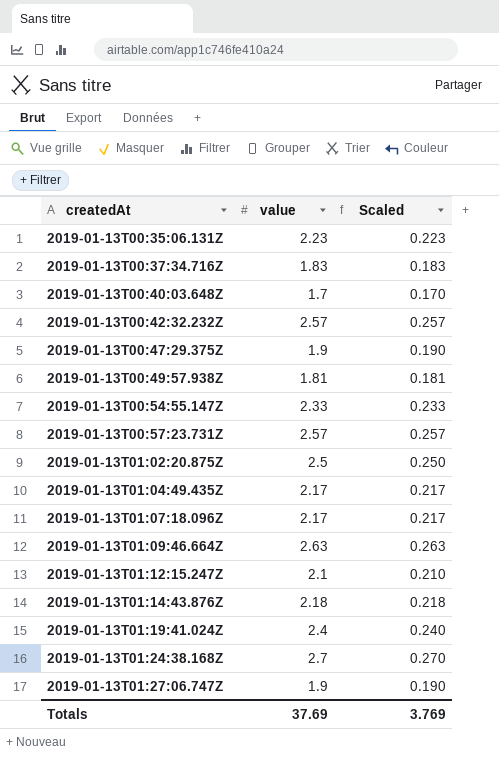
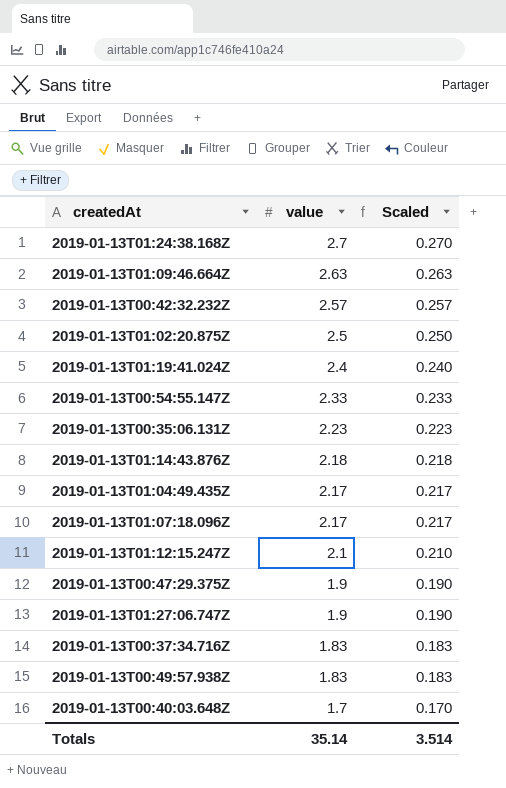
row order: createdAt ascending -> value descending
row 2019-01-13T00:57:23.731Z: 2.57 | 0.257 -> none
2019-01-13T00:49:57.938Z | value: 1.81 -> 1.83
2019-01-13T00:49:57.938Z | Scaled: 0.181 -> 0.183
Totals | value: 37.69 -> 35.14
Totals | Scaled: 3.769 -> 3.514

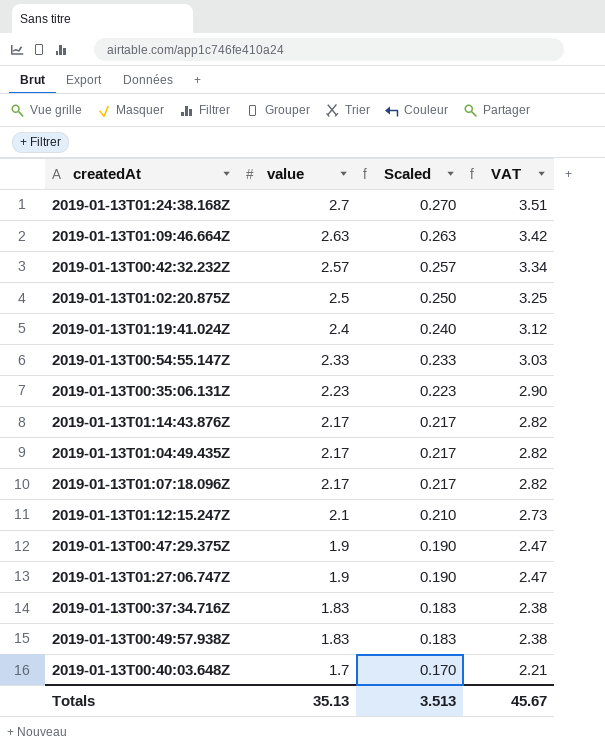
column VAT | formula: none -> [value] * 1.3
2019-01-13T01:14:43.876Z | value: 2.18 -> 2.17
2019-01-13T01:14:43.876Z | Scaled: 0.218 -> 0.217
Totals | value: 35.14 -> 35.13
Totals | Scaled: 3.514 -> 3.513

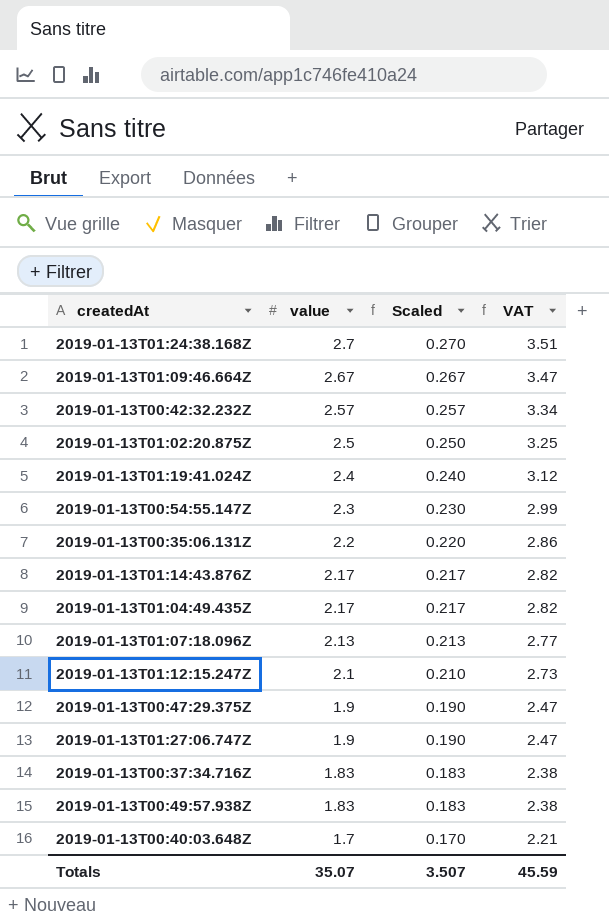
2019-01-13T01:09:46.664Z | value: 2.63 -> 2.67
2019-01-13T01:09:46.664Z | Scaled: 0.263 -> 0.267
2019-01-13T01:09:46.664Z | VAT: 3.42 -> 3.47
2019-01-13T00:54:55.147Z | value: 2.33 -> 2.3
2019-01-13T00:54:55.147Z | Scaled: 0.233 -> 0.230
2019-01-13T00:54:55.147Z | VAT: 3.03 -> 2.99
2019-01-13T00:35:06.131Z | value: 2.23 -> 2.2
2019-01-13T00:35:06.131Z | Scaled: 0.223 -> 0.220
2019-01-13T00:35:06.131Z | VAT: 2.90 -> 2.86
2019-01-13T01:07:18.096Z | value: 2.17 -> 2.13
2019-01-13T01:07:18.096Z | Scaled: 0.217 -> 0.213
2019-01-13T01:07:18.096Z | VAT: 2.82 -> 2.77
Totals | value: 35.13 -> 35.07
Totals | Scaled: 3.513 -> 3.507
Totals | VAT: 45.67 -> 45.59

